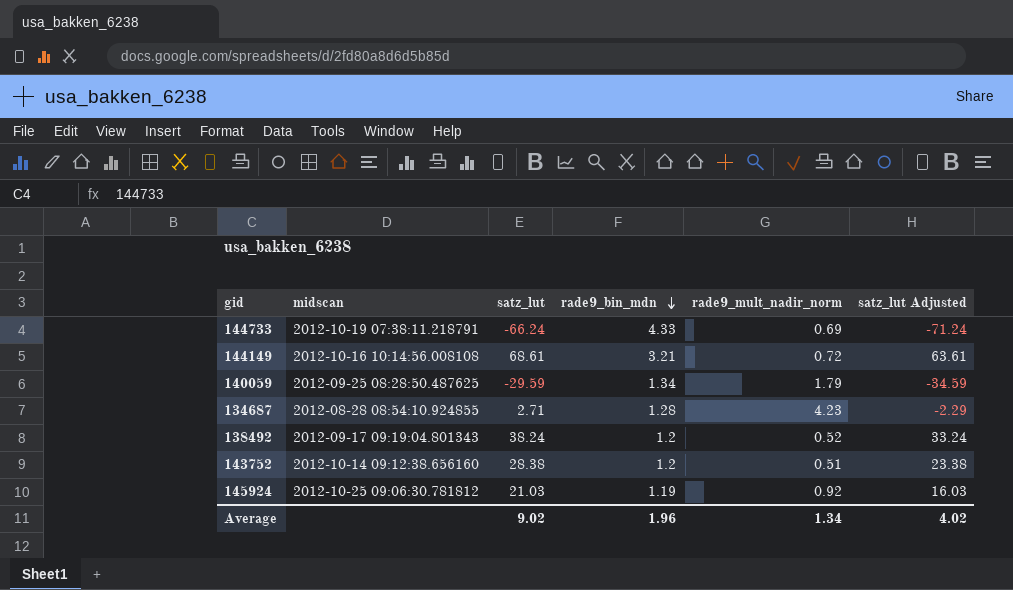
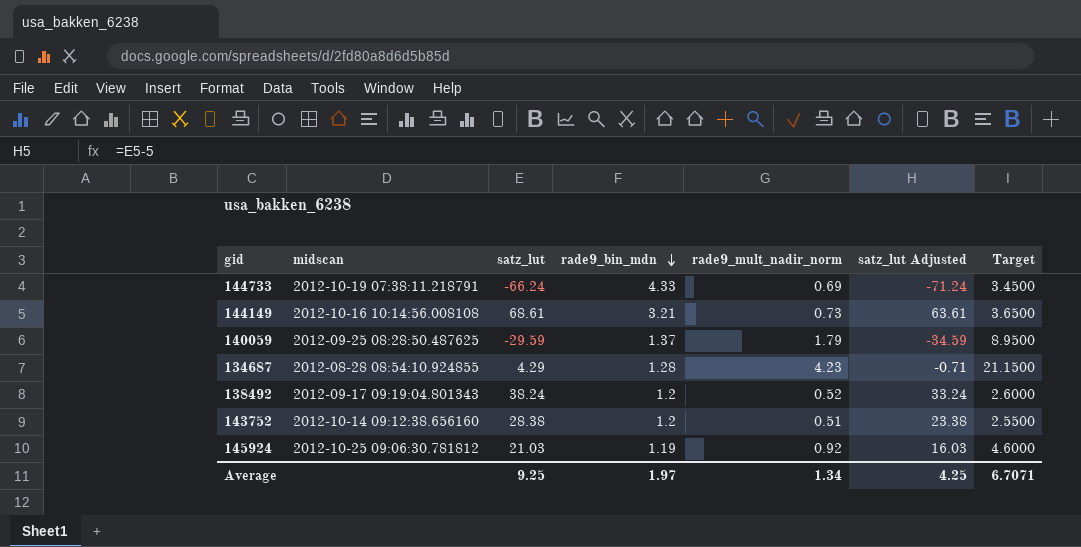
column Target | formula: none -> [rade9_mult_nadir_norm] * 5
144149 | rade9_mult_nadir_norm: 0.72 -> 0.73
140059 | rade9_bin_mdn: 1.34 -> 1.37
134687 | satz_lut: 2.71 -> 4.29
134687 | satz_lut Adjusted: -2.29 -> -0.71
Average | satz_lut: 9.02 -> 9.25
Average | rade9_bin_mdn: 1.96 -> 1.97
Average | satz_lut Adjusted: 4.02 -> 4.25

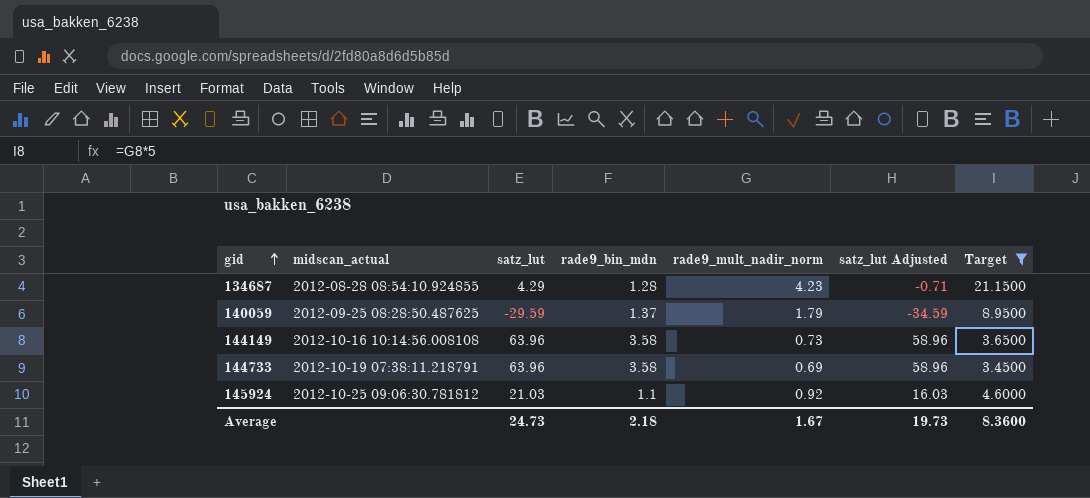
filter: none -> Target >= 3.4500
row order: rade9_bin_mdn descending -> gid ascending
column name: midscan -> midscan_actual
144149 | satz_lut: 68.61 -> 63.96
144149 | rade9_bin_mdn: 3.21 -> 3.58
144149 | satz_lut Adjusted: 63.61 -> 58.96
144733 | satz_lut: -66.24 -> 63.96
144733 | rade9_bin_mdn: 4.33 -> 3.58
144733 | satz_lut Adjusted: -71.24 -> 58.96
145924 | rade9_bin_mdn: 1.19 -> 1.1
Average | satz_lut: 9.25 -> 24.73
Average | rade9_bin_mdn: 1.97 -> 2.18
Average | rade9_mult_nadir_norm: 1.34 -> 1.67
Average | satz_lut Adjusted: 4.25 -> 19.73
Average | Target: 6.7071 -> 8.3600

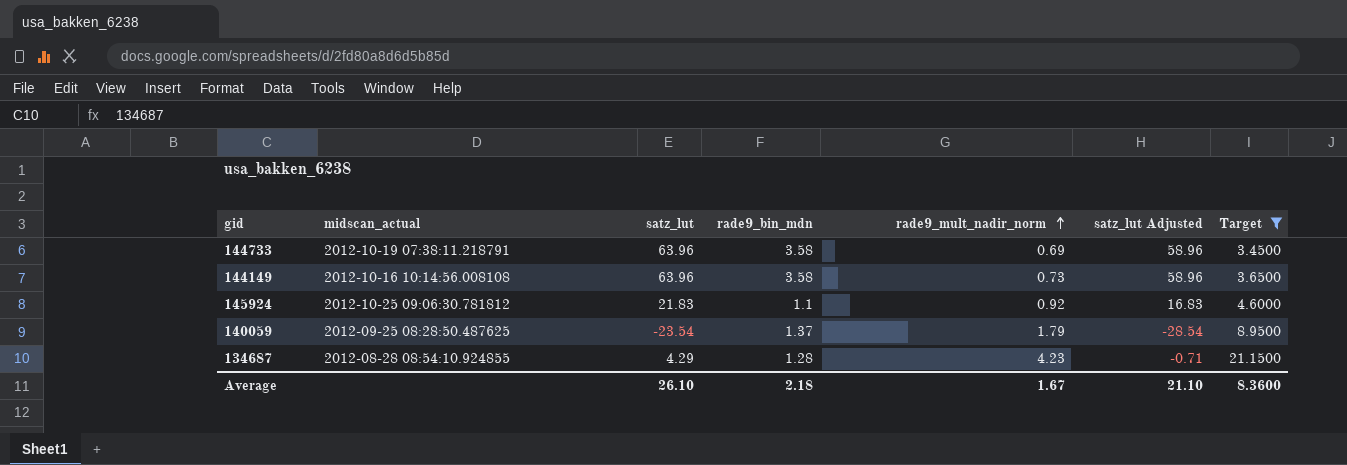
row order: gid ascending -> rade9_mult_nadir_norm ascending
145924 | satz_lut: 21.03 -> 21.83
145924 | satz_lut Adjusted: 16.03 -> 16.83
140059 | satz_lut: -29.59 -> -23.54
140059 | satz_lut Adjusted: -34.59 -> -28.54
Average | satz_lut: 24.73 -> 26.10
Average | satz_lut Adjusted: 19.73 -> 21.10

